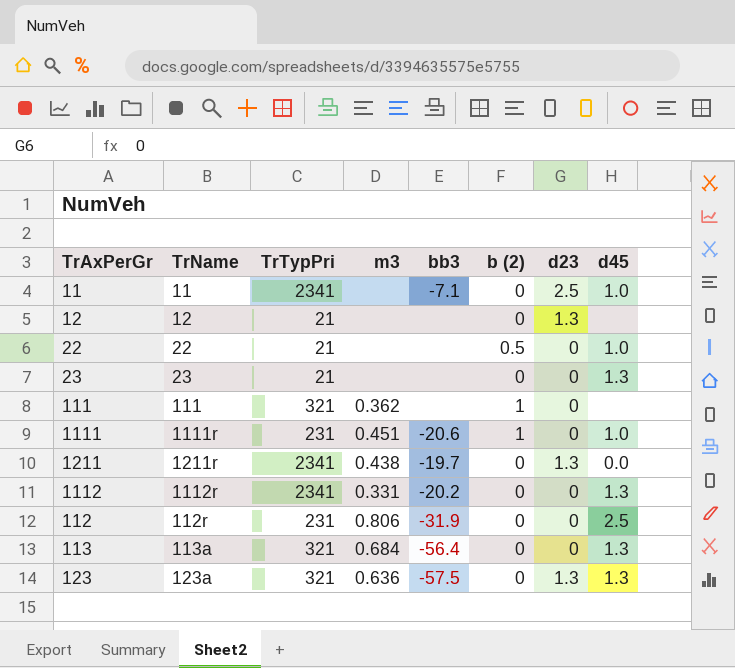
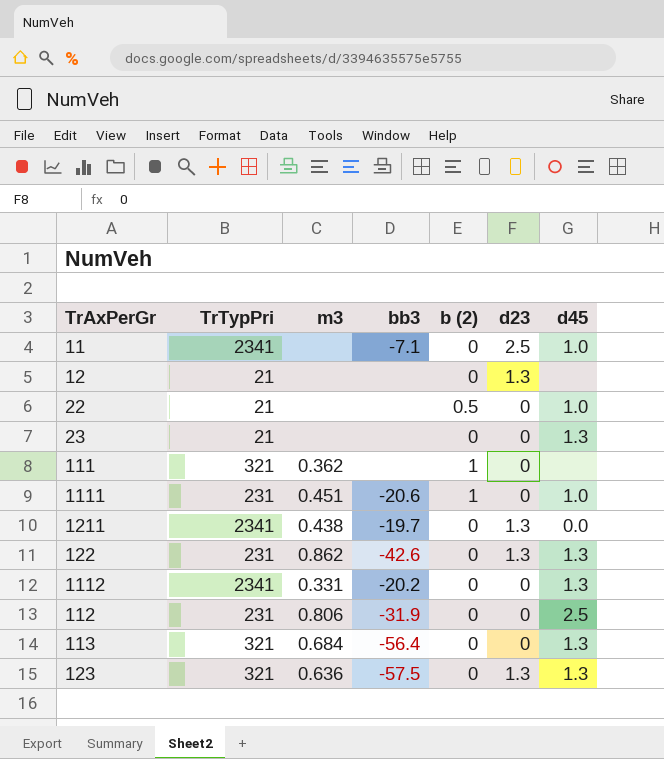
column TrName | position: 2 -> none
row 122: none -> 231 | 0.862 | -42.6 | 0 | 1.3 | 1.3

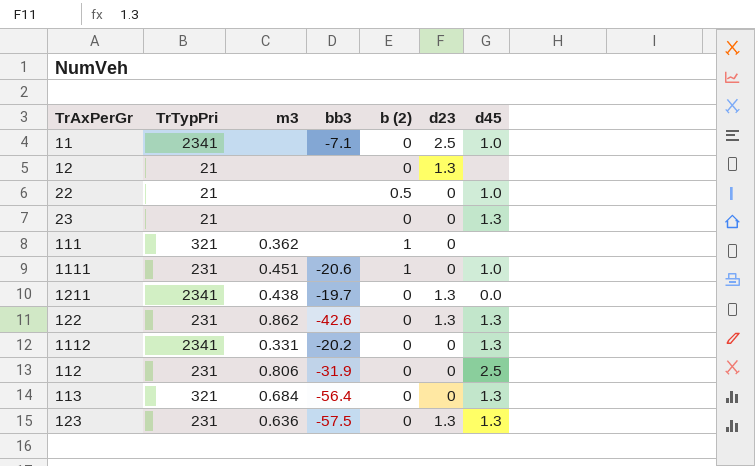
123 | TrTypPri: 321 -> 231

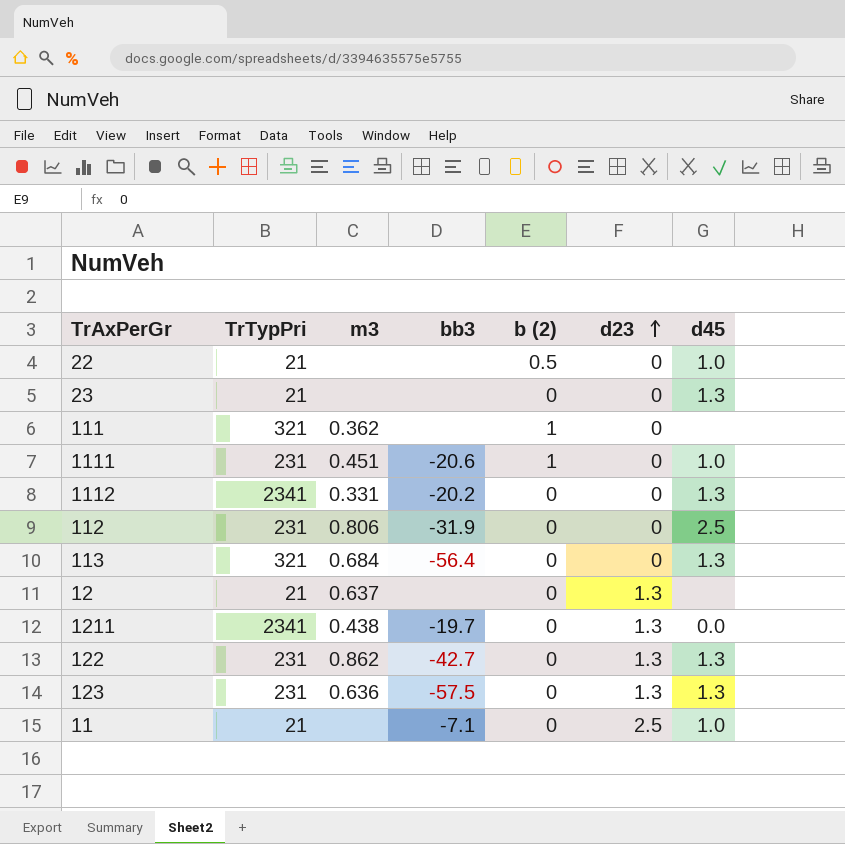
row order: none -> d23 ascending
12 | m3: none -> 0.637
122 | bb3: -42.6 -> -42.7
11 | TrTypPri: 2341 -> 21

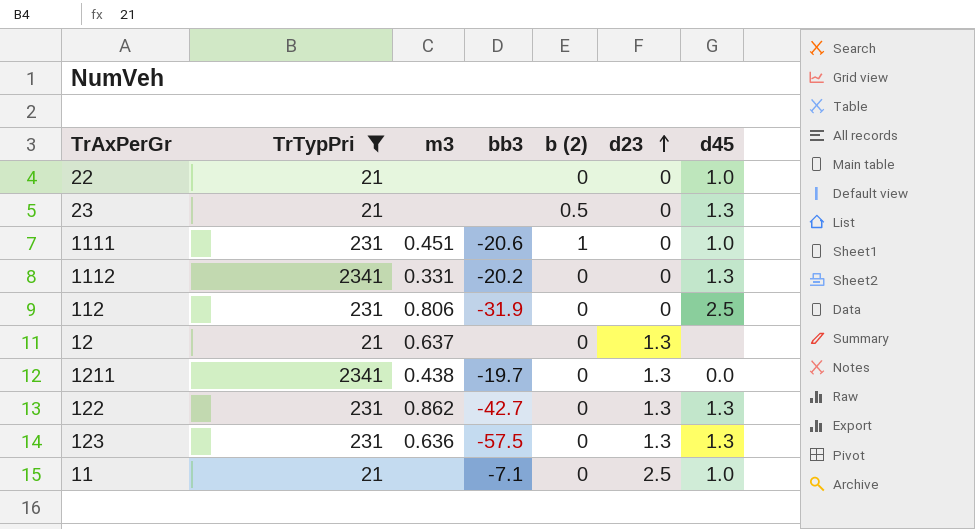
filter: none -> TrTypPri != 321
22 | b (2): 0.5 -> 0
23 | b (2): 0 -> 0.5

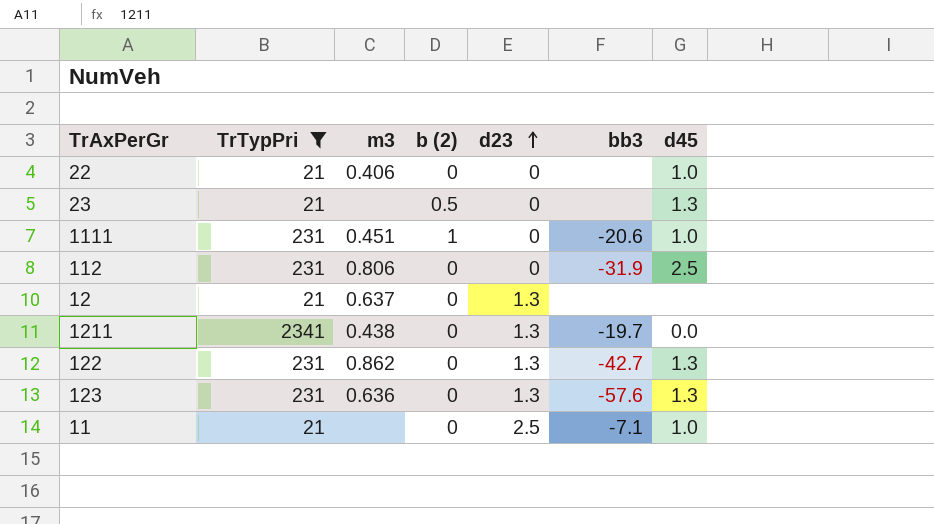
column bb3 | position: 4 -> 6
row 1112: 2341 | 0.331 | -20.2 | 0 | 0 | 1.3 -> none
22 | m3: none -> 0.406
123 | bb3: -57.5 -> -57.6

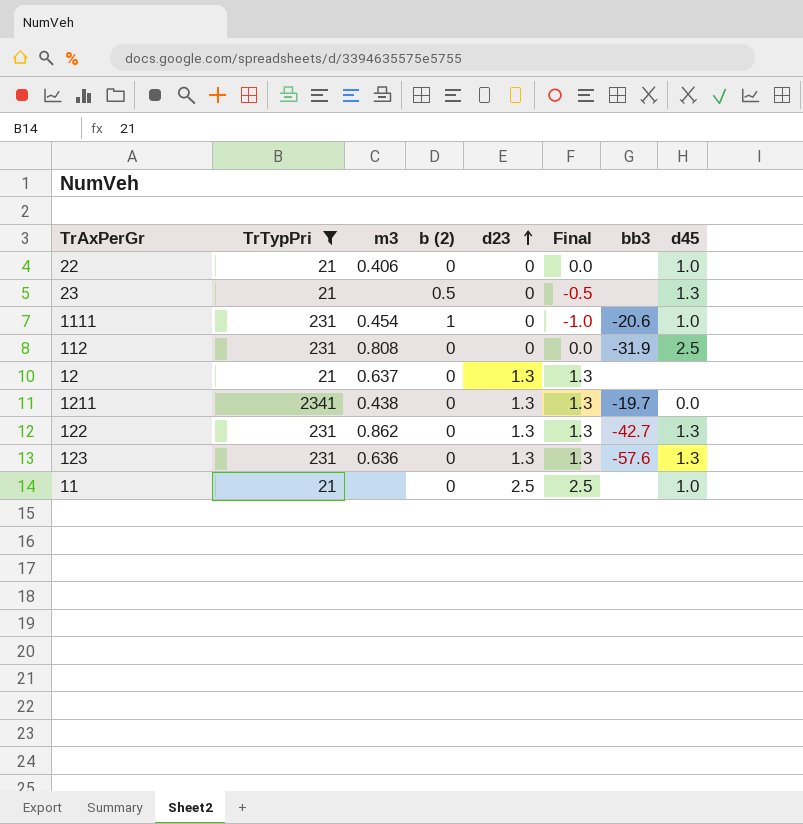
column Final | formula: none -> [d23] - [b (2)]
1111 | m3: 0.451 -> 0.454
112 | m3: 0.806 -> 0.808
11 | bb3: -7.1 -> none

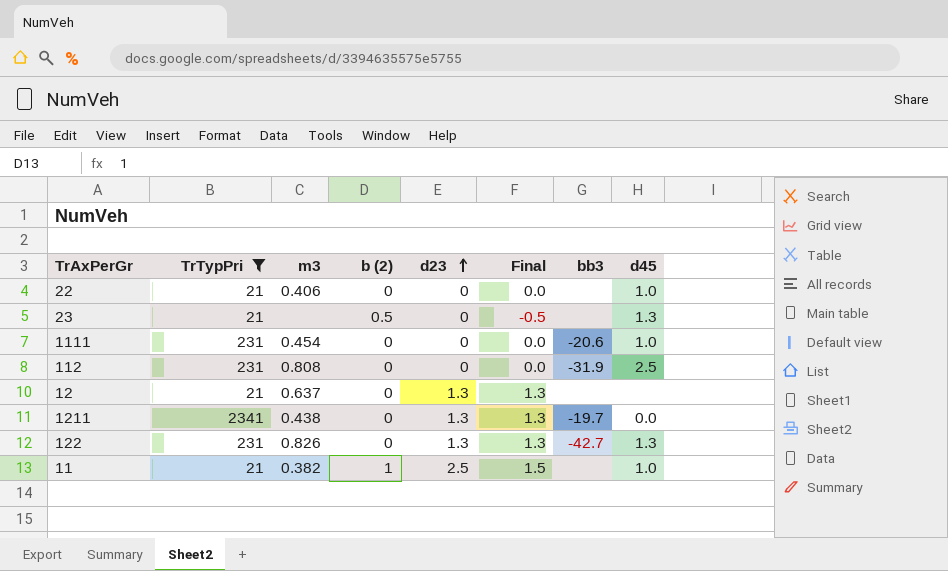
row 123: 231 | 0.636 | 0 | 1.3 | 1.3 | -57.6 | 1.3 -> none
1111 | b (2): 1 -> 0
1111 | Final: -1.0 -> 0.0
122 | m3: 0.862 -> 0.826
11 | m3: none -> 0.382
11 | b (2): 0 -> 1
11 | Final: 2.5 -> 1.5

